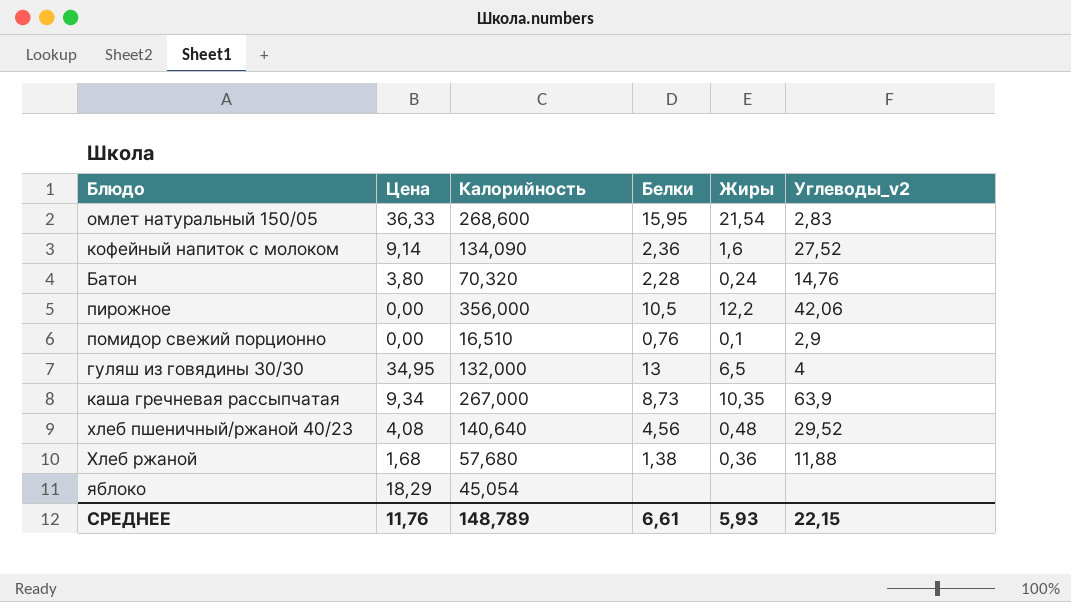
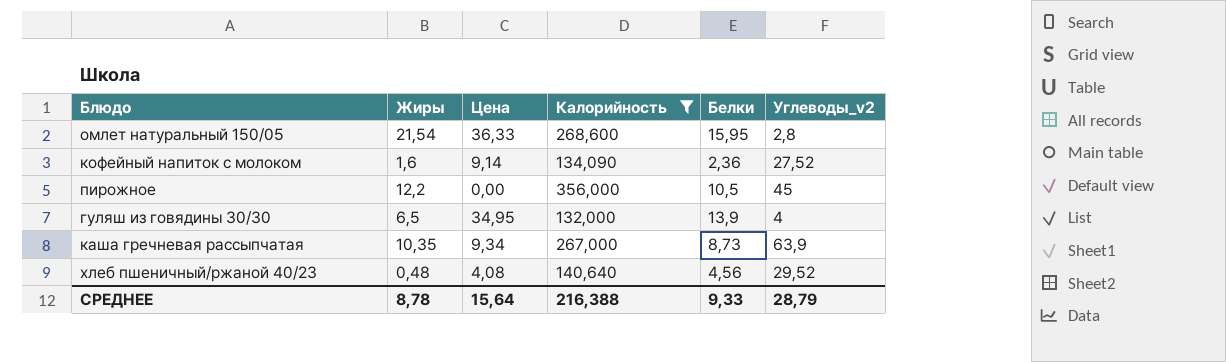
filter: none -> Калорийность >= 132,000
column Жиры | position: 5 -> 2
омлет натуральный 150/05 | Углеводы_v2: 2,83 -> 2,8
пирожное | Углеводы_v2: 42,06 -> 45
гуляш из говядины 30/30 | Белки: 13 -> 13,9
СРЕДНЕЕ | Жиры: 5,93 -> 8,78
СРЕДНЕЕ | Цена: 11,76 -> 15,64
СРЕДНЕЕ | Калорийность: 148,789 -> 216,388
СРЕДНЕЕ | Белки: 6,61 -> 9,33
СРЕДНЕЕ | Углеводы_v2: 22,15 -> 28,79

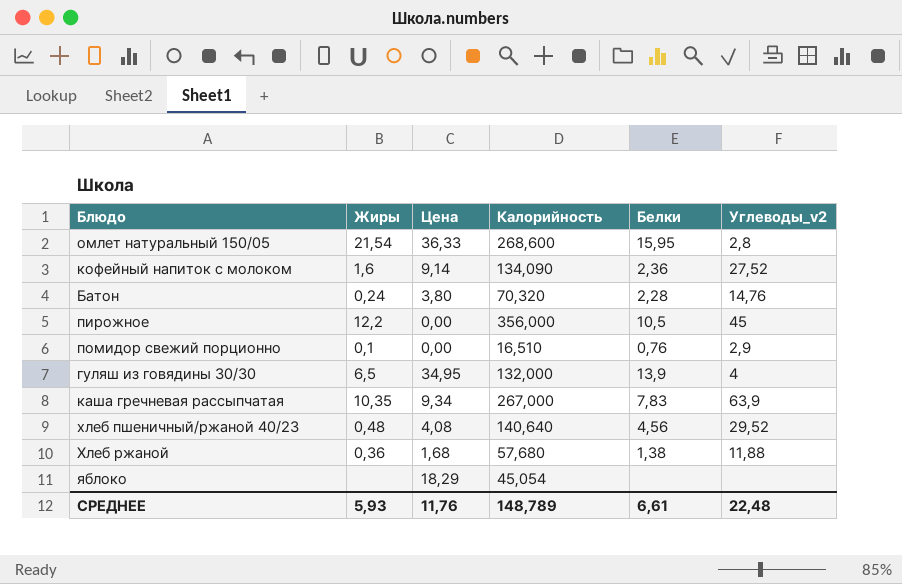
filter: Калорийность >= 132,000 -> none
каша гречневая рассыпчатая | Белки: 8,73 -> 7,83
СРЕДНЕЕ | Жиры: 8,78 -> 5,93
СРЕДНЕЕ | Цена: 15,64 -> 11,76
СРЕДНЕЕ | Калорийность: 216,388 -> 148,789
СРЕДНЕЕ | Белки: 9,33 -> 6,61
СРЕДНЕЕ | Углеводы_v2: 28,79 -> 22,48

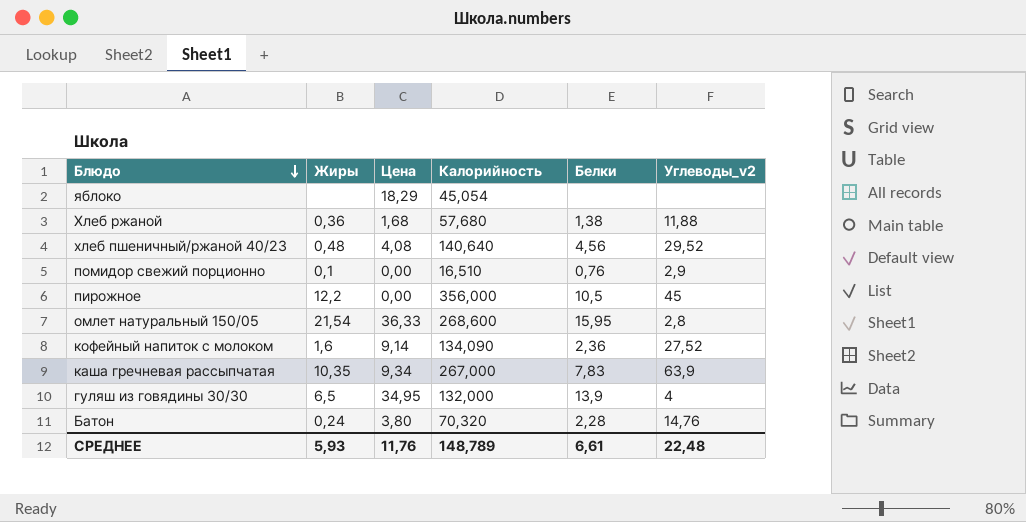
row order: none -> Блюдо descending

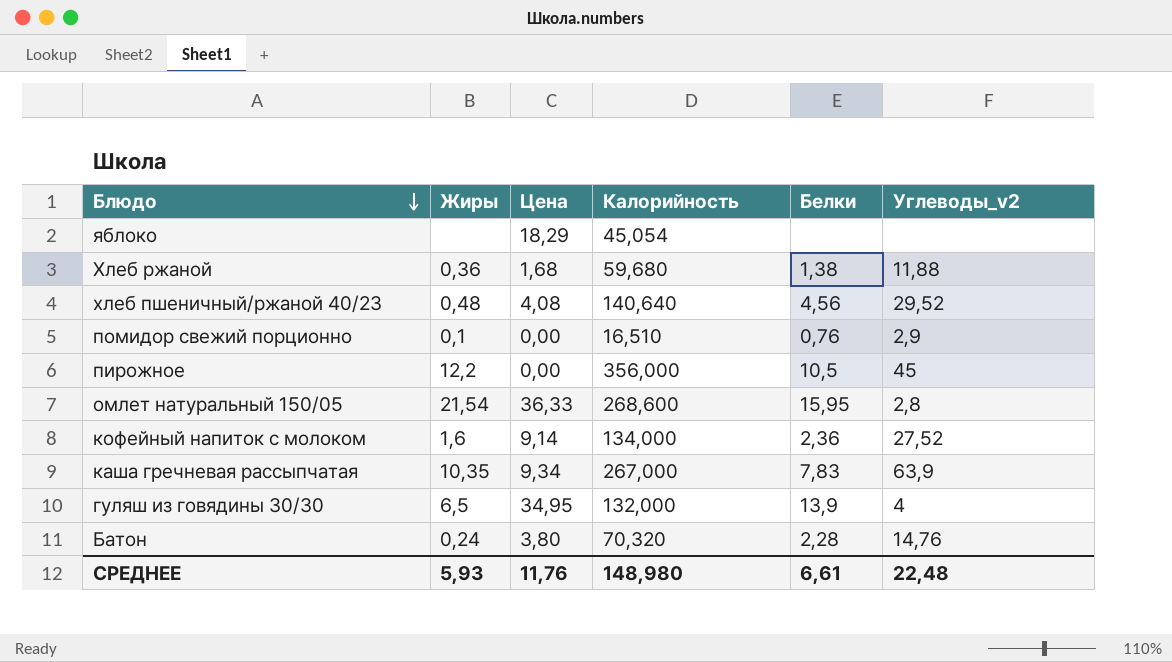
Хлеб ржаной | Калорийность: 57,680 -> 59,680
кофейный напиток с молоком | Калорийность: 134,090 -> 134,000
СРЕДНЕЕ | Калорийность: 148,789 -> 148,980

